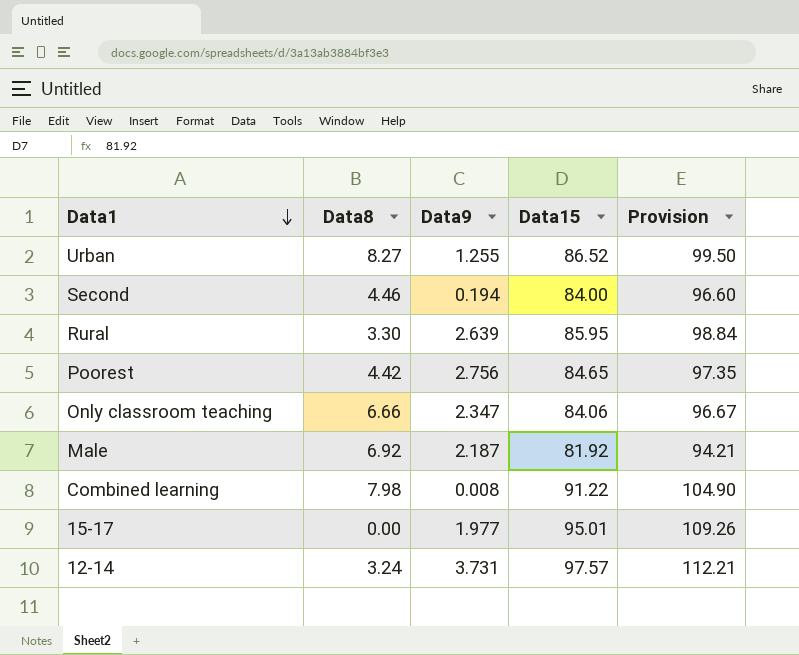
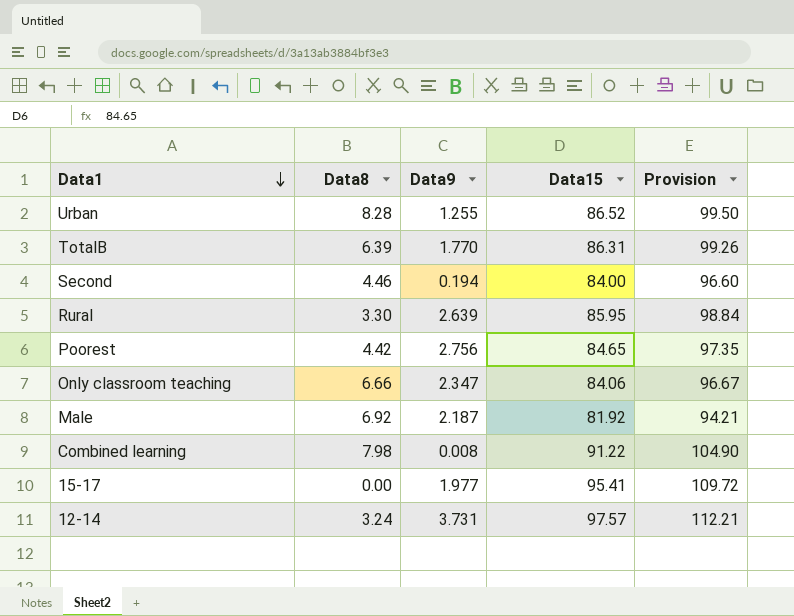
Urban | Data8: 8.27 -> 8.28
row TotalB: none -> 6.39 | 1.770 | 86.31 | 99.26
15-17 | Data15: 95.01 -> 95.41
15-17 | Provision: 109.26 -> 109.72

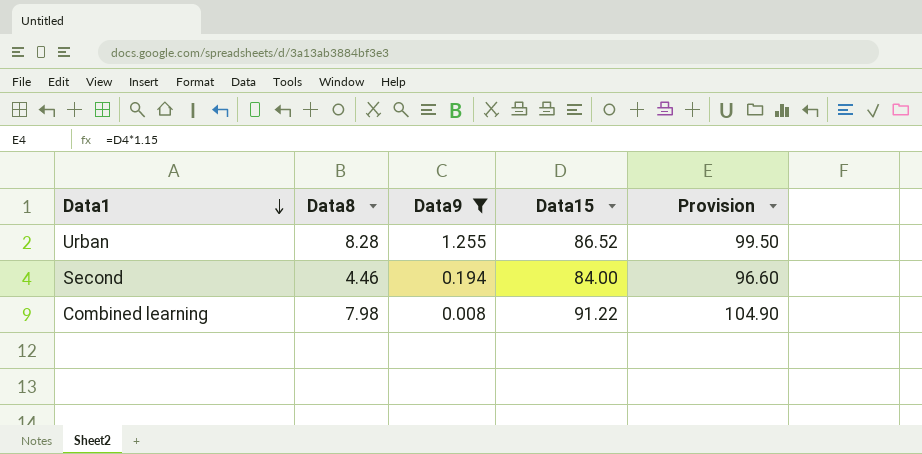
filter: none -> Data9 <= 1.255

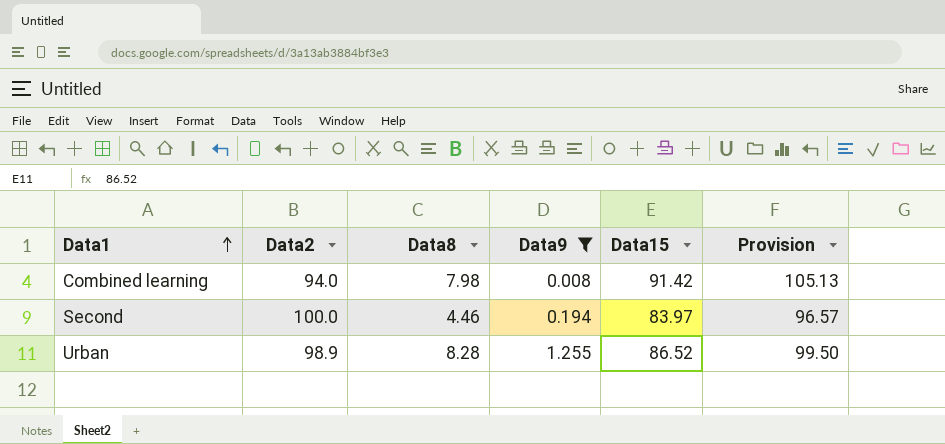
row order: Data1 descending -> Data1 ascending
column Data2 | position: none -> 2
Combined learning | Data15: 91.22 -> 91.42
Combined learning | Provision: 104.90 -> 105.13
Second | Data15: 84.00 -> 83.97
Second | Provision: 96.60 -> 96.57

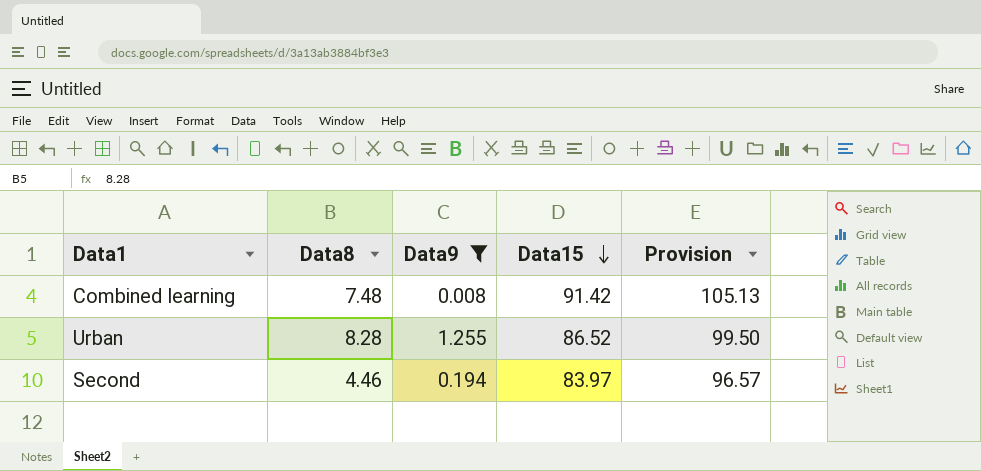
row order: Data1 ascending -> Data15 descending
column Data2 | position: 2 -> none
Combined learning | Data8: 7.98 -> 7.48

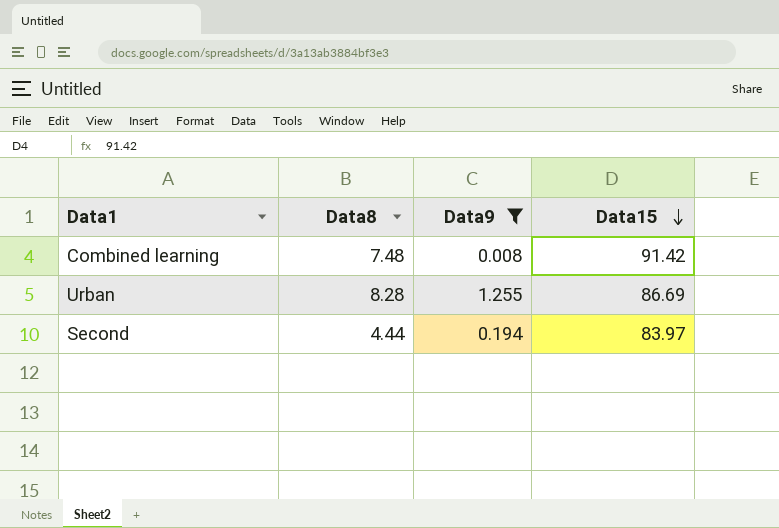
column Provision | formula: [Data15] * 1.15 -> none
Urban | Data15: 86.52 -> 86.69
Second | Data8: 4.46 -> 4.44

